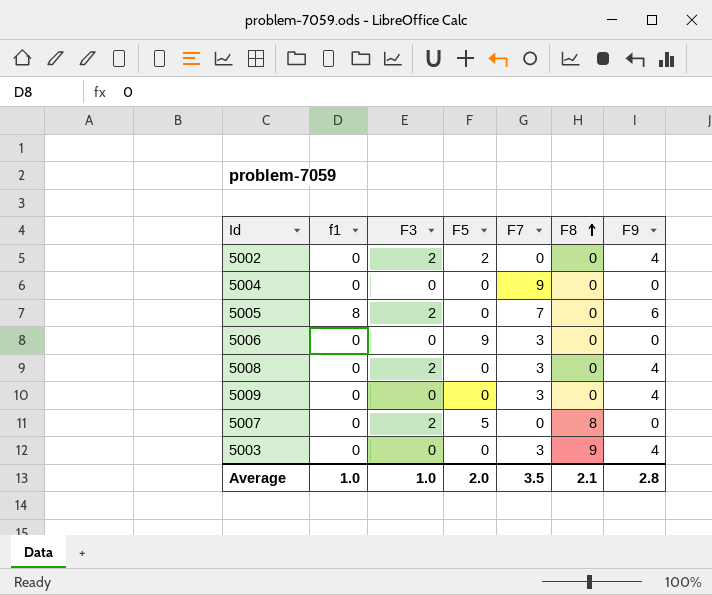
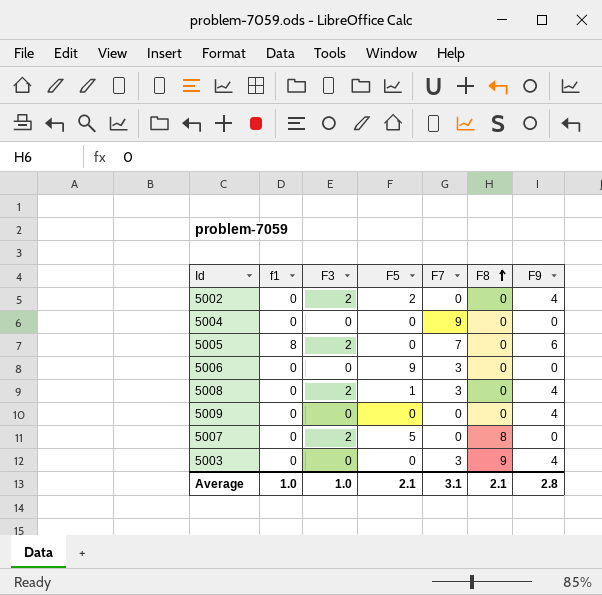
5008 | F5: 0 -> 1
5009 | F7: 3 -> 0
Average | F5: 2.0 -> 2.1
Average | F7: 3.5 -> 3.1

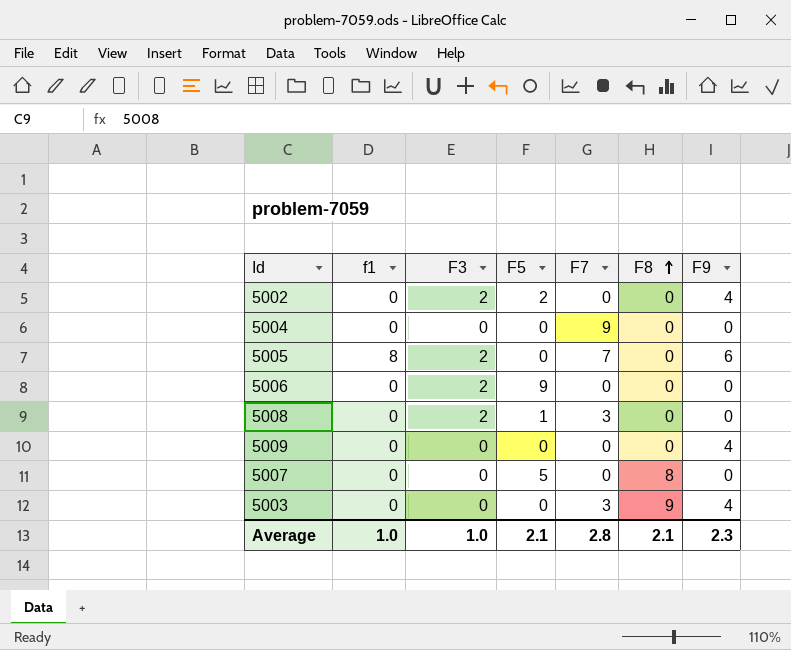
5006 | F3: 0 -> 2
5006 | F7: 3 -> 0
5008 | F9: 4 -> 0
5007 | F3: 2 -> 0
Average | F7: 3.1 -> 2.8
Average | F9: 2.8 -> 2.3

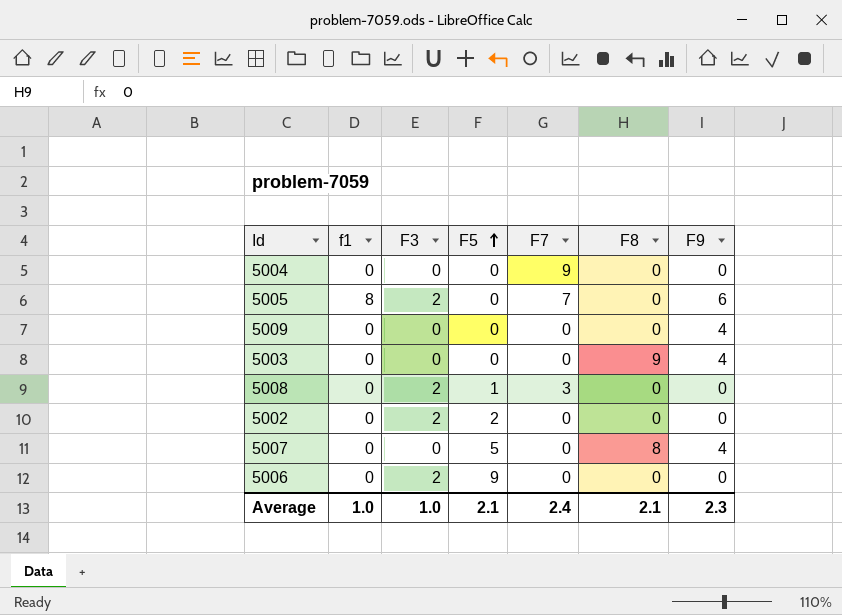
row order: F8 ascending -> F5 ascending
5003 | F7: 3 -> 0
5002 | F9: 4 -> 0
5007 | F9: 0 -> 4
Average | F7: 2.8 -> 2.4

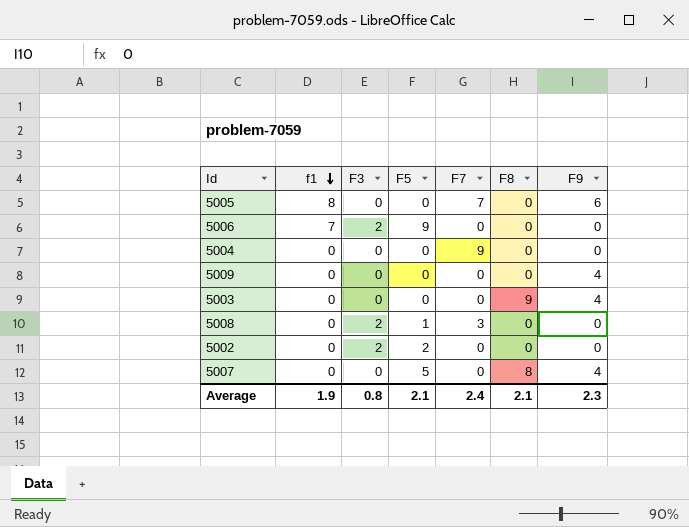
row order: F5 ascending -> f1 descending
5005 | F3: 2 -> 0
5006 | f1: 0 -> 7
Average | f1: 1.0 -> 1.9
Average | F3: 1.0 -> 0.8

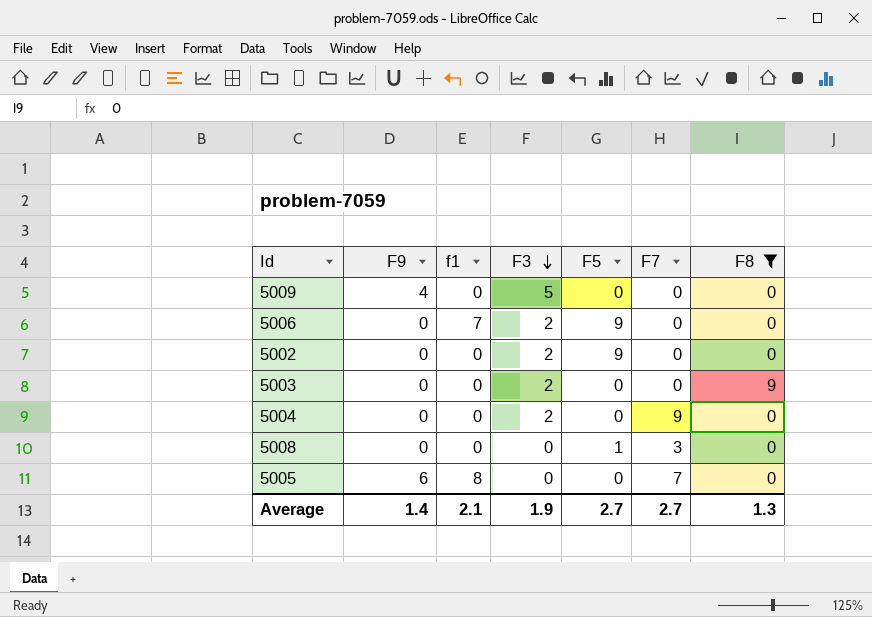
filter: none -> F8 != 8
row order: f1 descending -> F3 descending
column F9 | position: 7 -> 2
5009 | F3: 0 -> 5
5002 | F5: 2 -> 9
5003 | F9: 4 -> 0
5003 | F3: 0 -> 2
5004 | F3: 0 -> 2
5008 | F3: 2 -> 0
Average | F9: 2.3 -> 1.4
Average | f1: 1.9 -> 2.1
Average | F3: 0.8 -> 1.9
Average | F5: 2.1 -> 2.7
Average | F7: 2.4 -> 2.7
Average | F8: 2.1 -> 1.3

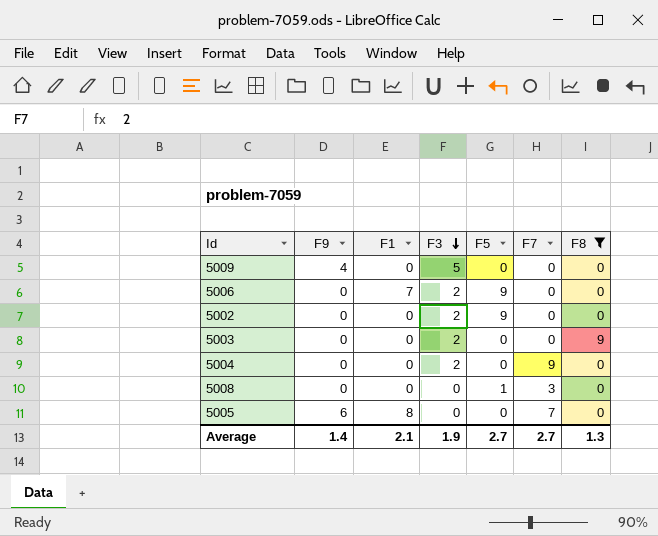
column name: f1 -> F1

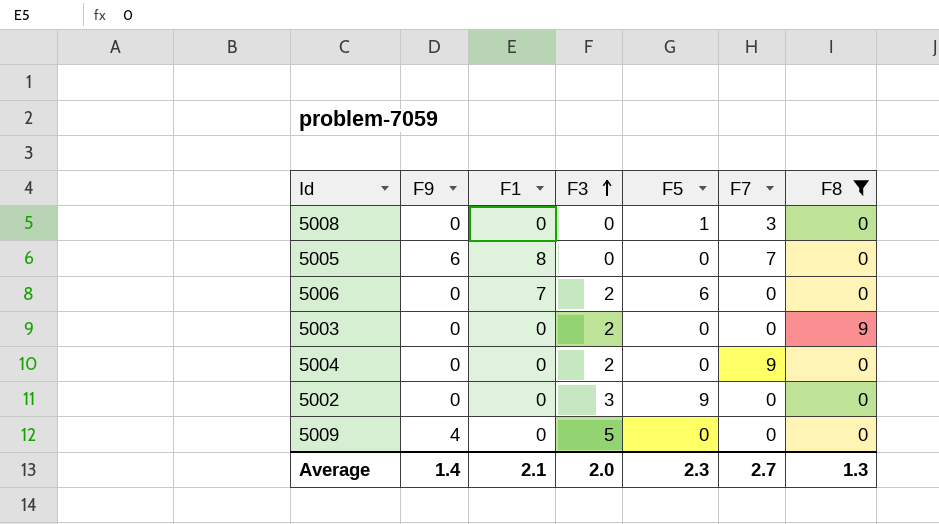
row order: F3 descending -> F3 ascending
5006 | F5: 9 -> 6
5002 | F3: 2 -> 3
Average | F3: 1.9 -> 2.0
Average | F5: 2.7 -> 2.3

